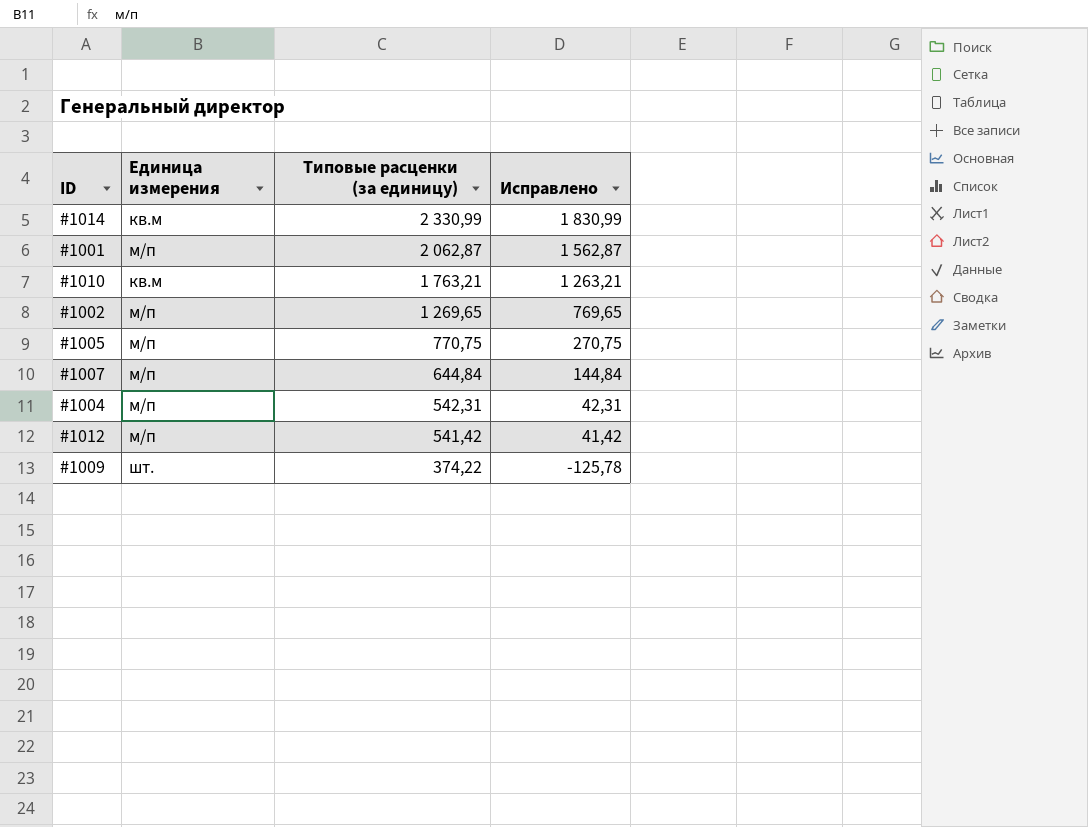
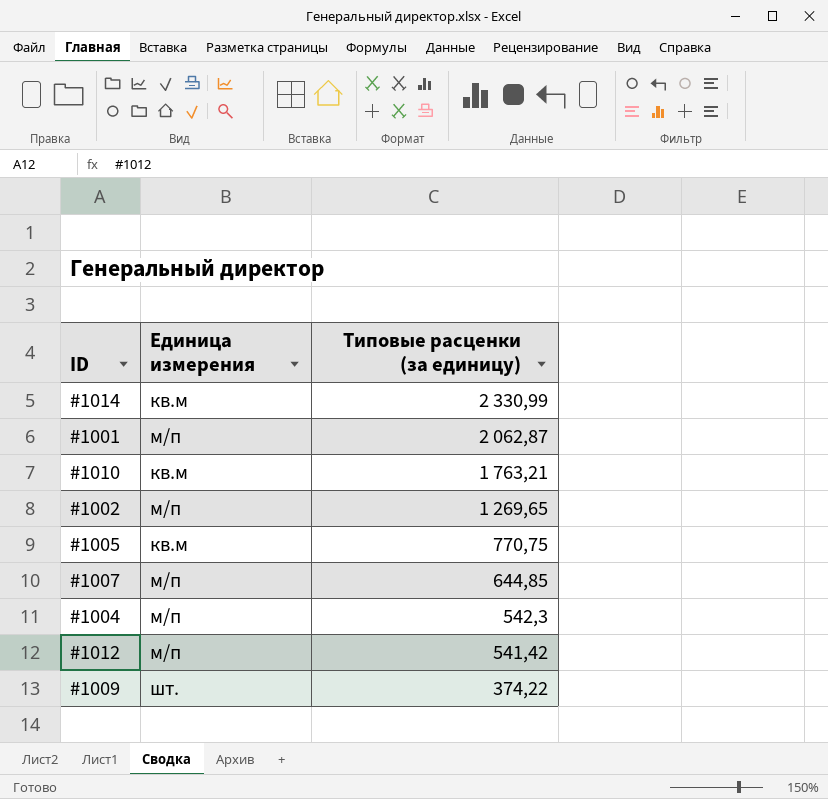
column Исправлено | formula: [Типовые расценки (за единицу)] - 500 -> none
#1005 | Единица измерения: м/п -> кв.м
#1007 | Типовые расценки (за единицу): 644,84 -> 644,85
#1004 | Типовые расценки (за единицу): 542,31 -> 542,3

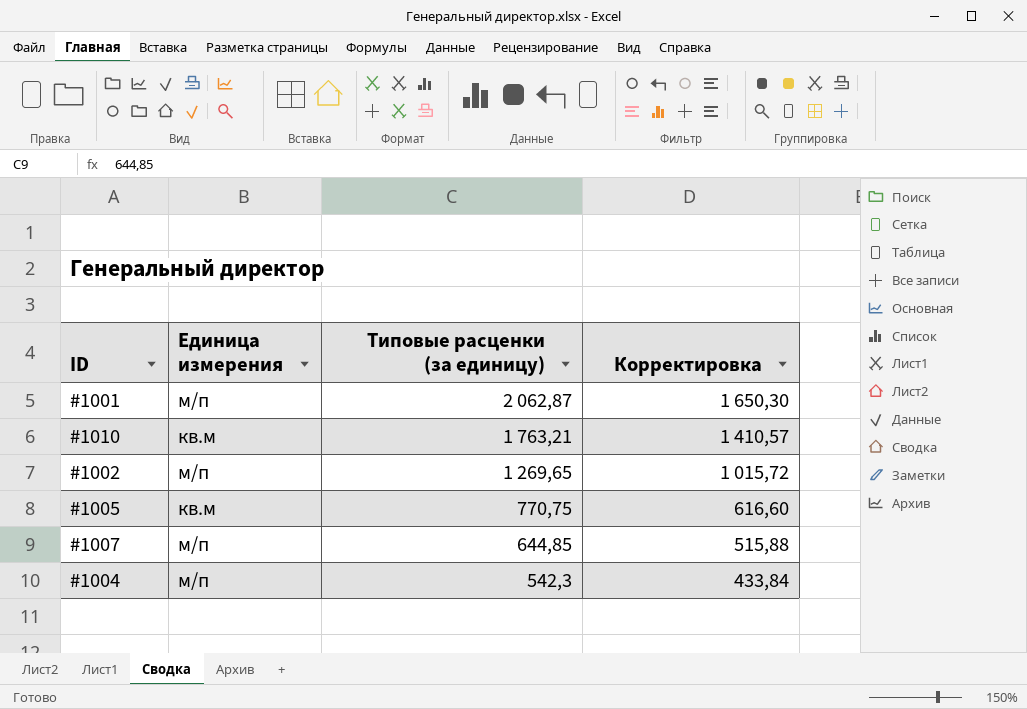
column Корректировка | formula: none -> [Типовые расценки (за единицу)] * 0,8
row #1014: кв.м | 2 330,99 -> none
row #1012: м/п | 541,42 -> none
row #1009: шт. | 374,22 -> none

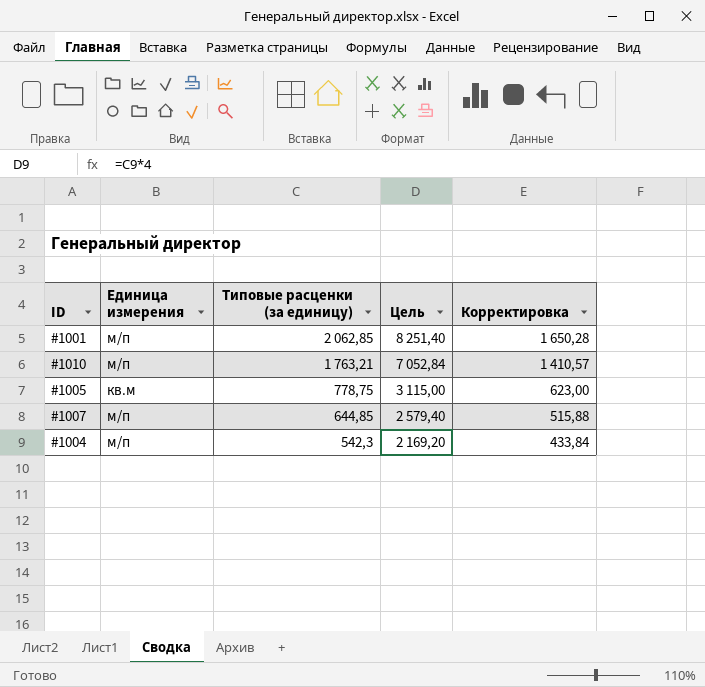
column Цель | formula: none -> [Типовые расценки (за единицу)] * 4
row #1002: м/п | 1 269,65 | 1 015,72 -> none
#1001 | Типовые расценки (за единицу): 2 062,87 -> 2 062,85
#1001 | Корректировка: 1 650,30 -> 1 650,28
#1010 | Единица измерения: кв.м -> м/п
#1005 | Типовые расценки (за единицу): 770,75 -> 778,75
#1005 | Корректировка: 616,60 -> 623,00

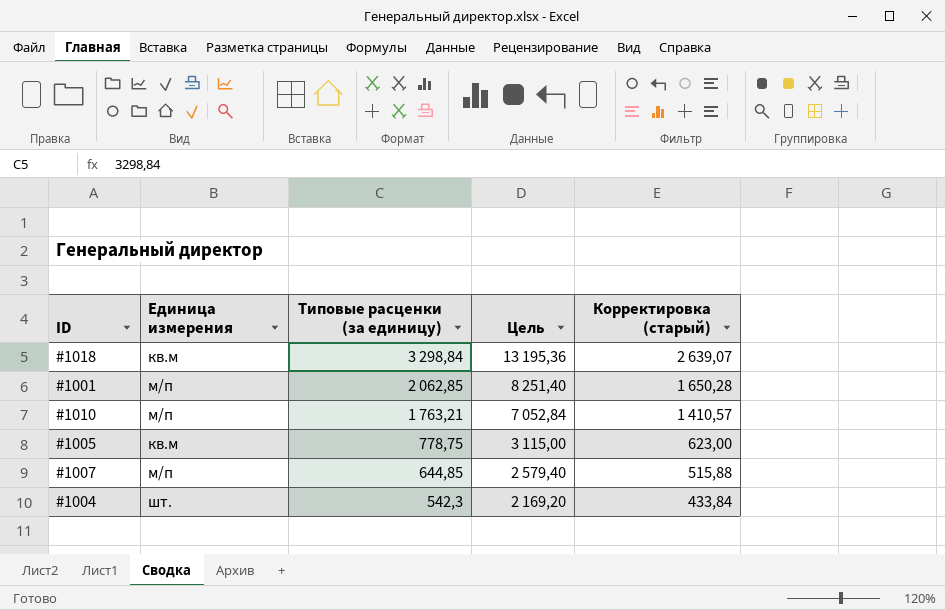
column name: Корректировка -> Корректировка (старый)
row #1018: none -> кв.м | 3 298,84 | 13 195,36 | 2 639,07
#1004 | Единица измерения: м/п -> шт.

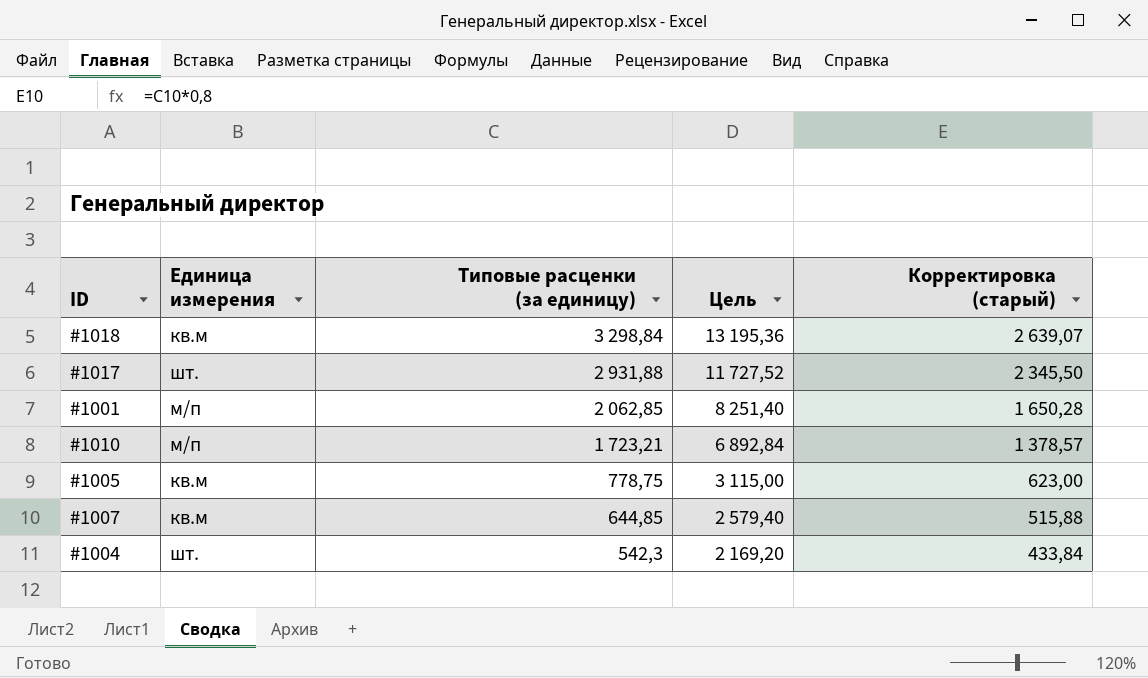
row #1017: none -> шт. | 2 931,88 | 11 727,52 | 2 345,50
#1010 | Типовые расценки (за единицу): 1 763,21 -> 1 723,21
#1010 | Цель: 7 052,84 -> 6 892,84
#1010 | Корректировка (старый): 1 410,57 -> 1 378,57
#1007 | Единица измерения: м/п -> кв.м

